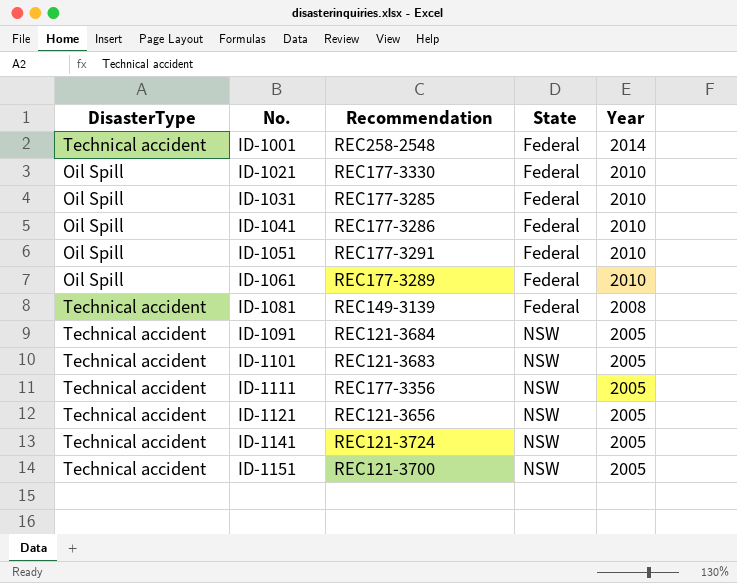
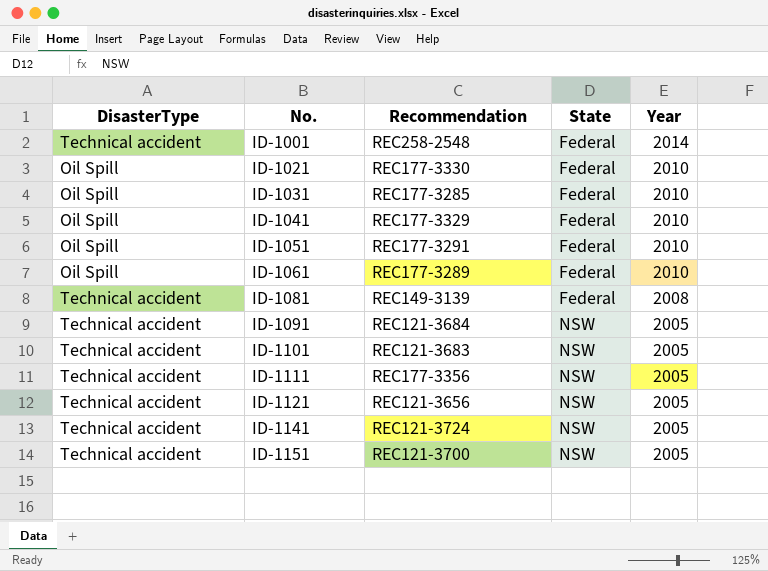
ID-1041 | Recommendation: REC177-3286 -> REC177-3329

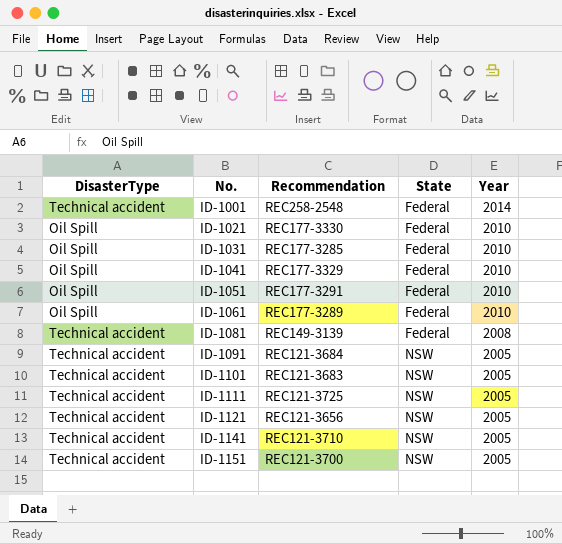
ID-1111 | Recommendation: REC177-3356 -> REC121-3725
ID-1141 | Recommendation: REC121-3724 -> REC121-3710

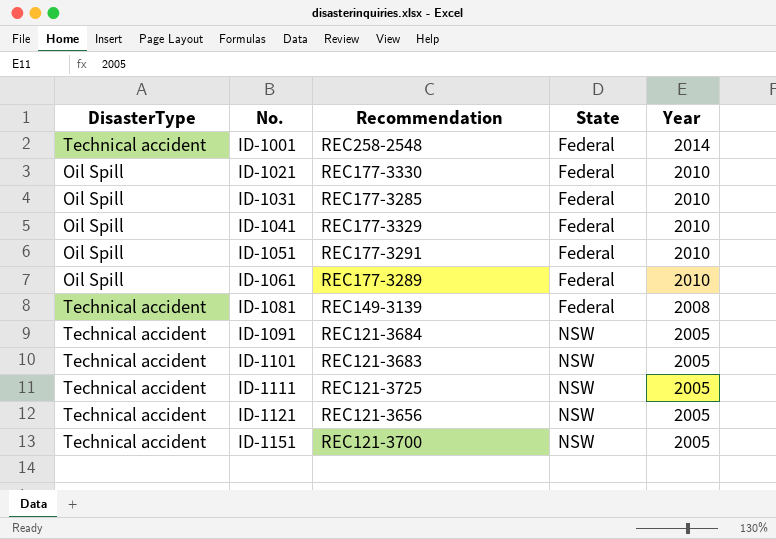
row ID-1141: Technical accident | REC121-3710 | NSW | 2005 -> none

